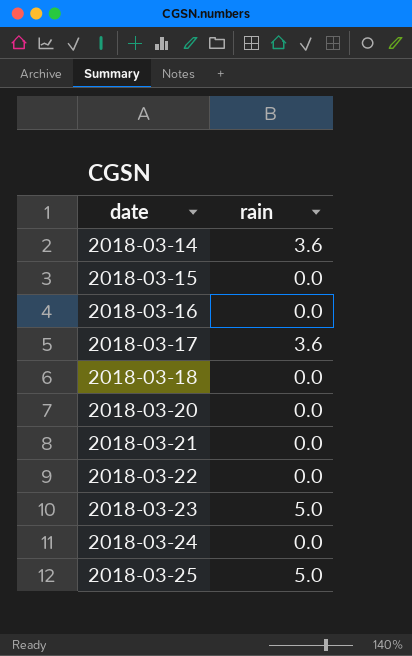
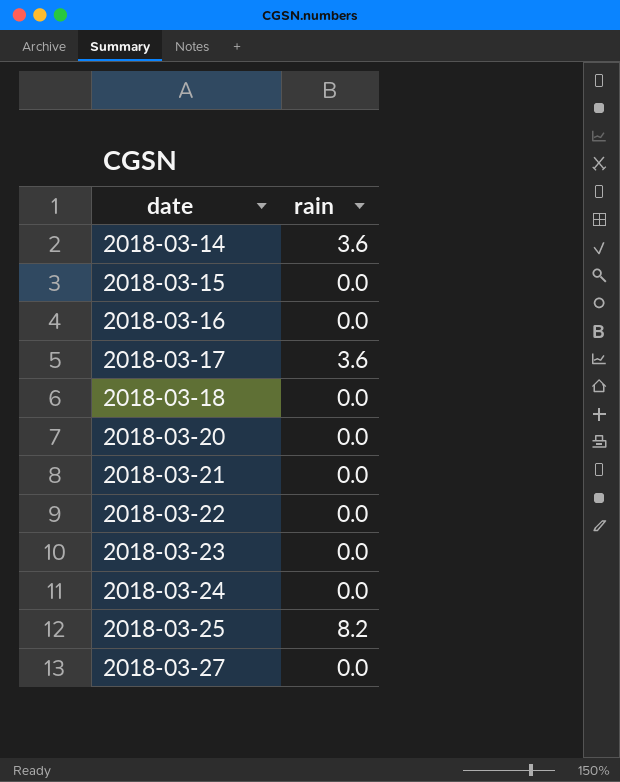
2018-03-23 | rain: 5.0 -> 0.0
2018-03-25 | rain: 5.0 -> 8.2
row 2018-03-27: none -> 0.0

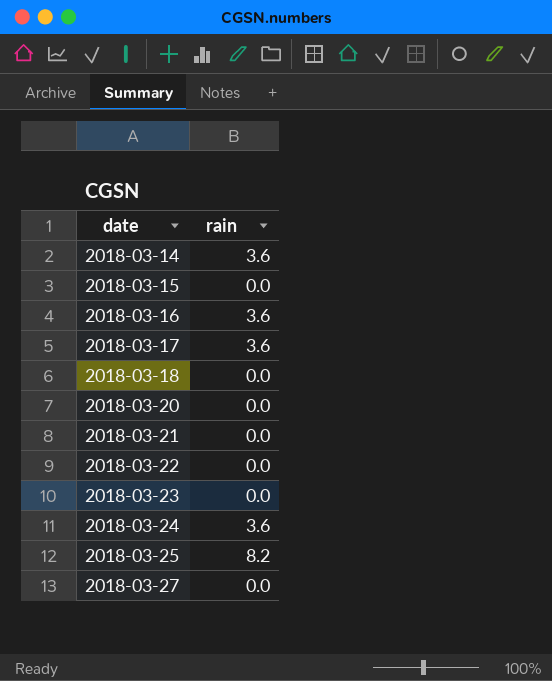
2018-03-16 | rain: 0.0 -> 3.6
2018-03-24 | rain: 0.0 -> 3.6

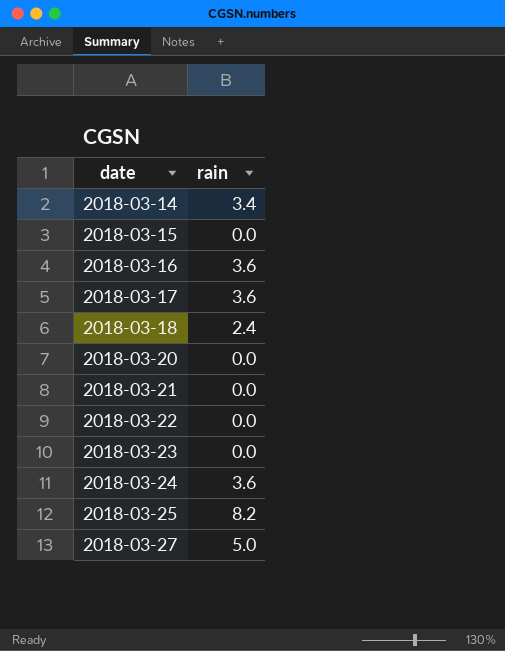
2018-03-14 | rain: 3.6 -> 3.4
2018-03-18 | rain: 0.0 -> 2.4
2018-03-27 | rain: 0.0 -> 5.0

